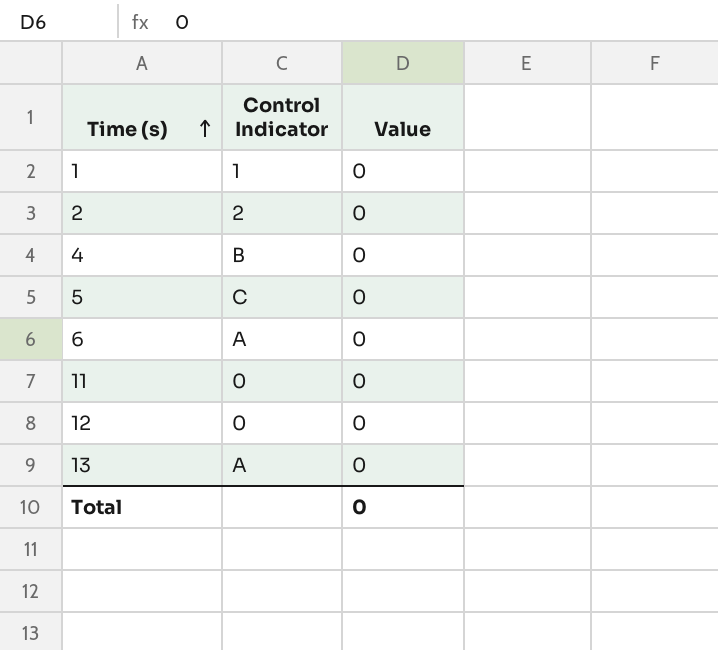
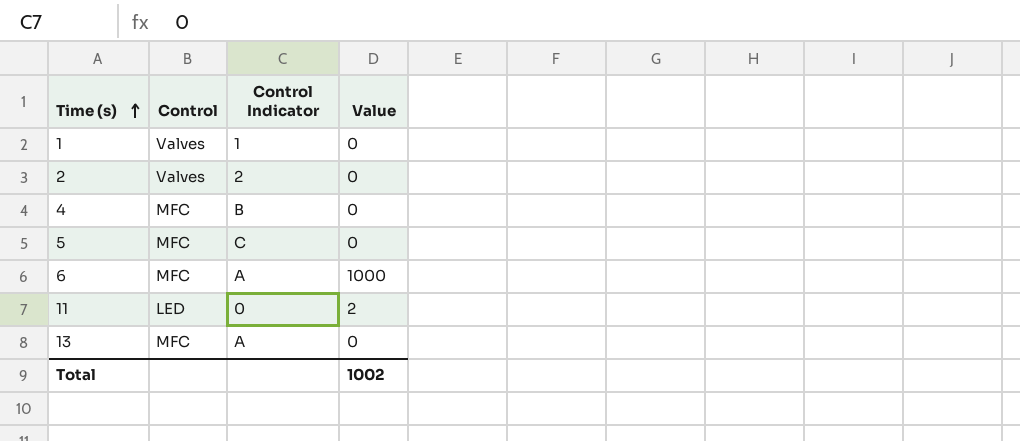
column Control | position: none -> 2
row 12: 0 | 0 -> none
6 | Value: 0 -> 1000
11 | Value: 0 -> 2
Total | Value: 0 -> 1002

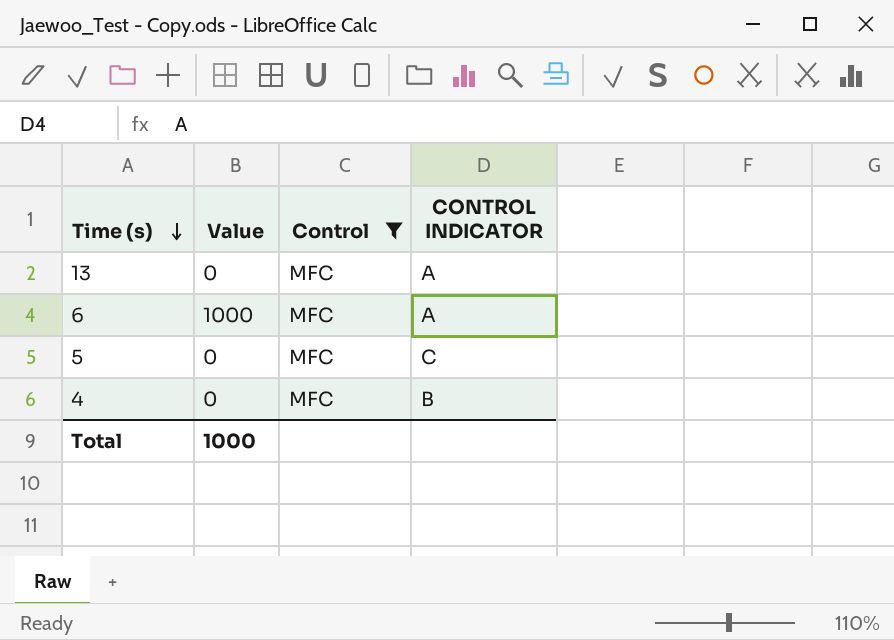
filter: none -> Control = MFC
row order: Time (s) ascending -> Time (s) descending
column Value | position: 4 -> 2
column name: Control Indicator -> CONTROL INDICATOR
Total | Value: 1002 -> 1000

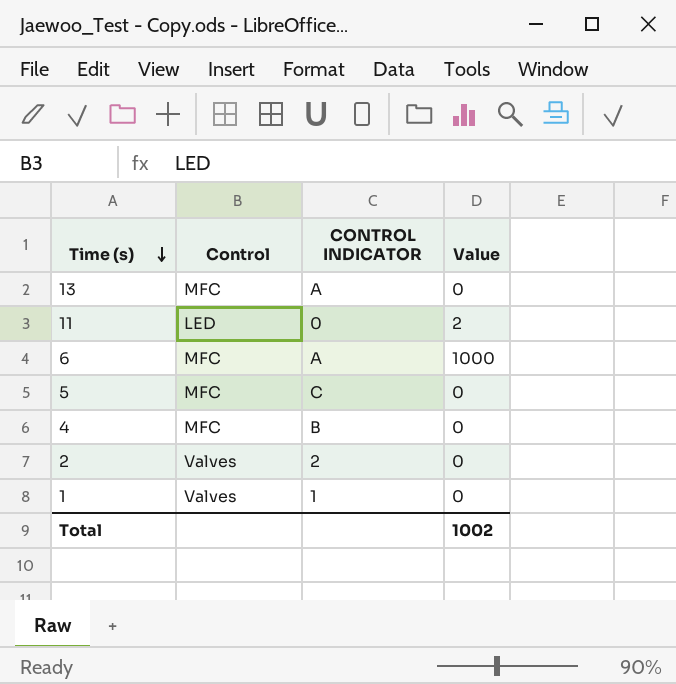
filter: Control = MFC -> none
column Value | position: 2 -> 4
Total | Value: 1000 -> 1002

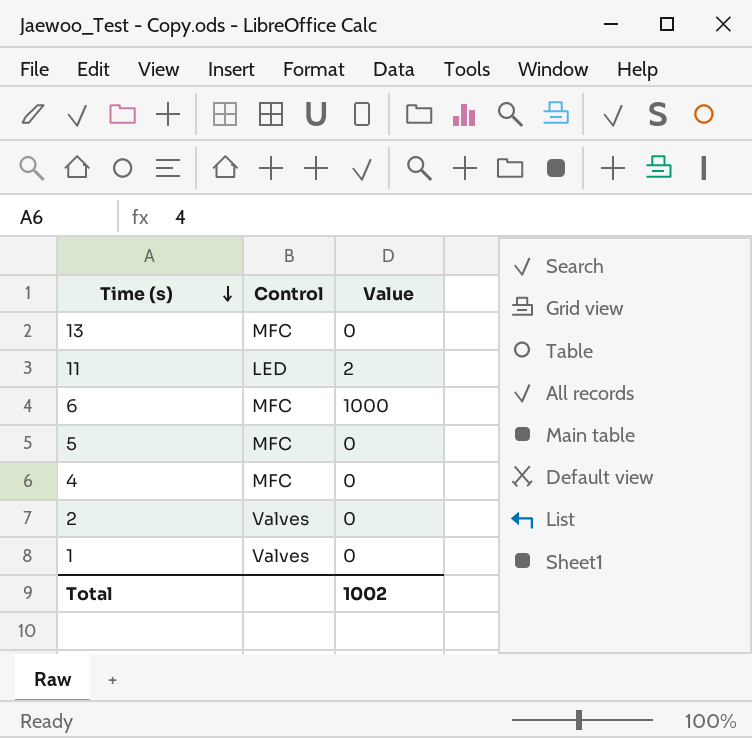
column CONTROL INDICATOR | position: 3 -> none

